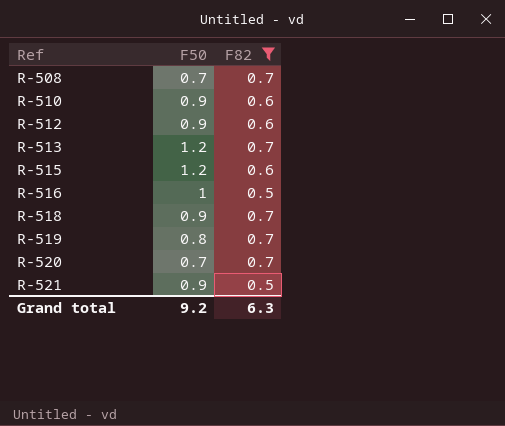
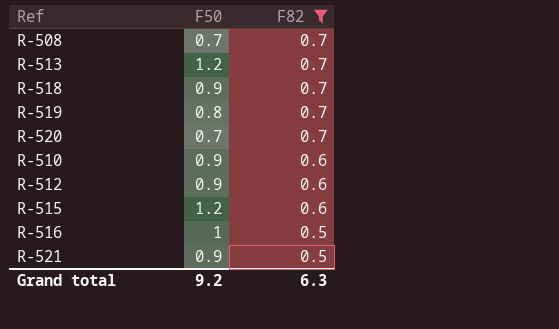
row order: Ref ascending -> F82 descending

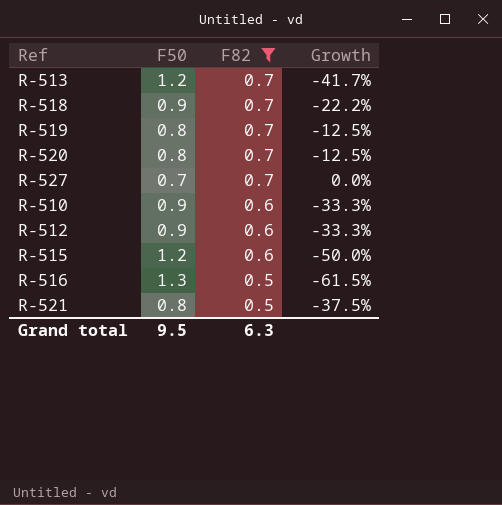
column Growth | formula: none -> ([F82] - [F50]) / [F50]
row R-508: 0.7 | 0.7 -> none
R-520 | F50: 0.7 -> 0.8
row R-527: none -> 0.7 | 0.7 | 0.0%
R-516 | F50: 1 -> 1.3
R-521 | F50: 0.9 -> 0.8
Grand total | F50: 9.2 -> 9.5

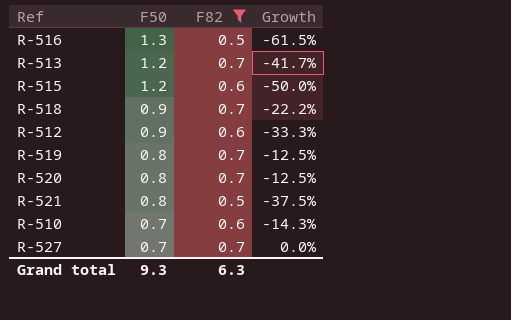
row order: F82 descending -> F50 descending
R-510 | F50: 0.9 -> 0.7
R-510 | Growth: -33.3% -> -14.3%
Grand total | F50: 9.5 -> 9.3

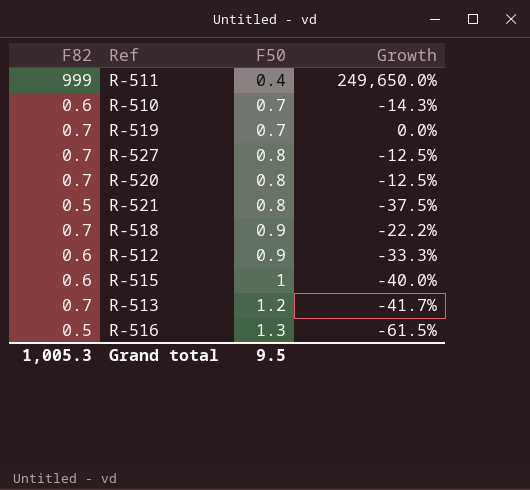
filter: F82 != 999 -> none
row order: F50 descending -> F50 ascending
column F82 | position: 3 -> 1
R-519 | F50: 0.8 -> 0.7
R-519 | Growth: -12.5% -> 0.0%
R-527 | F50: 0.7 -> 0.8
R-527 | Growth: 0.0% -> -12.5%
R-515 | F50: 1.2 -> 1
R-515 | Growth: -50.0% -> -40.0%
Grand total | F82: 6.3 -> 1,005.3
Grand total | F50: 9.3 -> 9.5

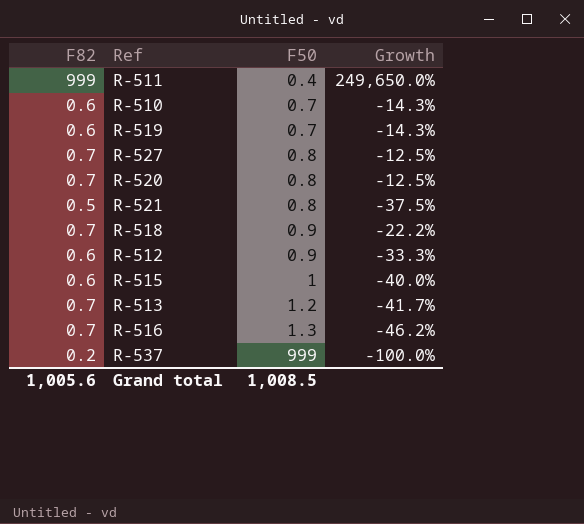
R-519 | F82: 0.7 -> 0.6
R-519 | Growth: 0.0% -> -14.3%
R-516 | F82: 0.5 -> 0.7
R-516 | Growth: -61.5% -> -46.2%
row R-537: none -> 0.2 | 999 | -100.0%
Grand total | F82: 1,005.3 -> 1,005.6
Grand total | F50: 9.5 -> 1,008.5

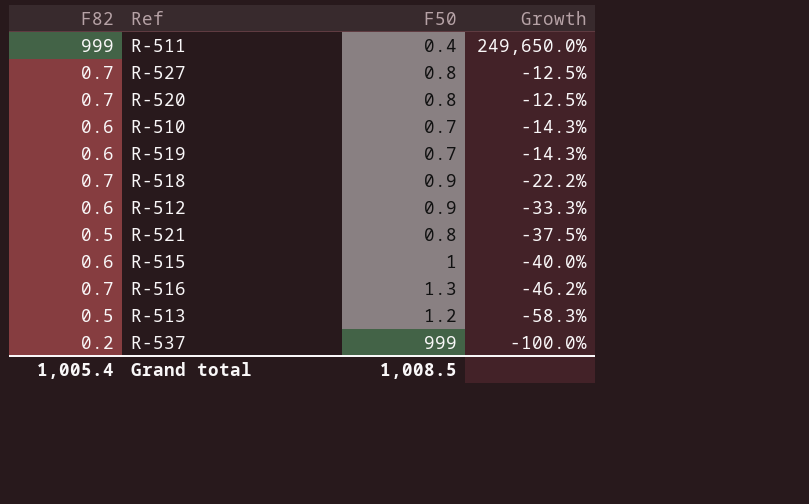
row order: F50 ascending -> Growth descending
R-513 | F82: 0.7 -> 0.5
R-513 | Growth: -41.7% -> -58.3%
Grand total | F82: 1,005.6 -> 1,005.4

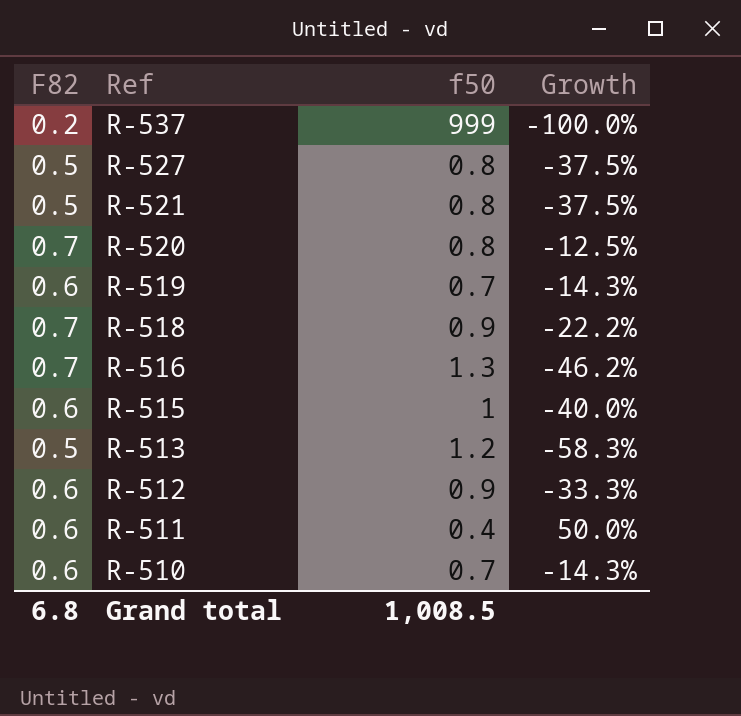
row order: Growth descending -> Ref descending
column name: F50 -> f50
R-527 | F82: 0.7 -> 0.5
R-527 | Growth: -12.5% -> -37.5%
R-511 | F82: 999 -> 0.6
R-511 | Growth: 249,650.0% -> 50.0%
Grand total | F82: 1,005.4 -> 6.8

